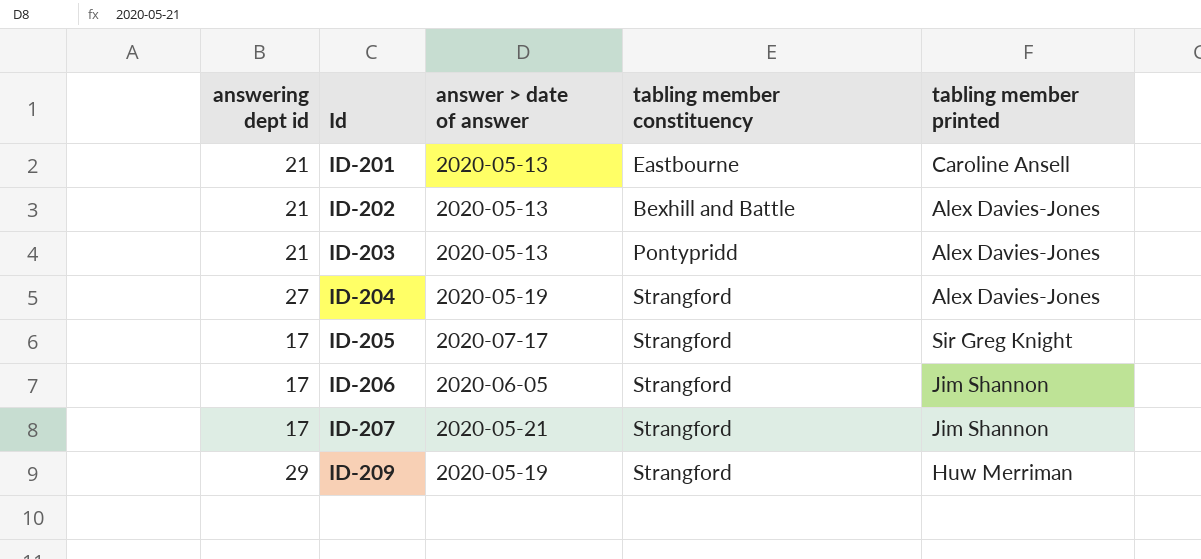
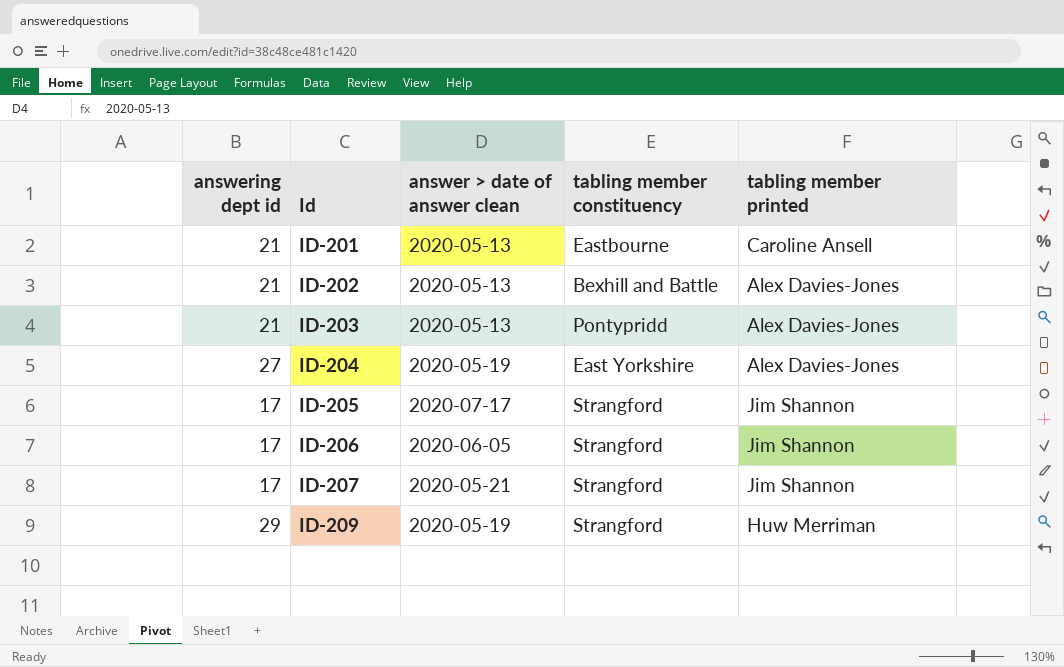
column name: answer > date of answer -> answer > date of answer clean
ID-204 | tabling member constituency: Strangford -> East Yorkshire
ID-205 | tabling member printed: Sir Greg Knight -> Jim Shannon

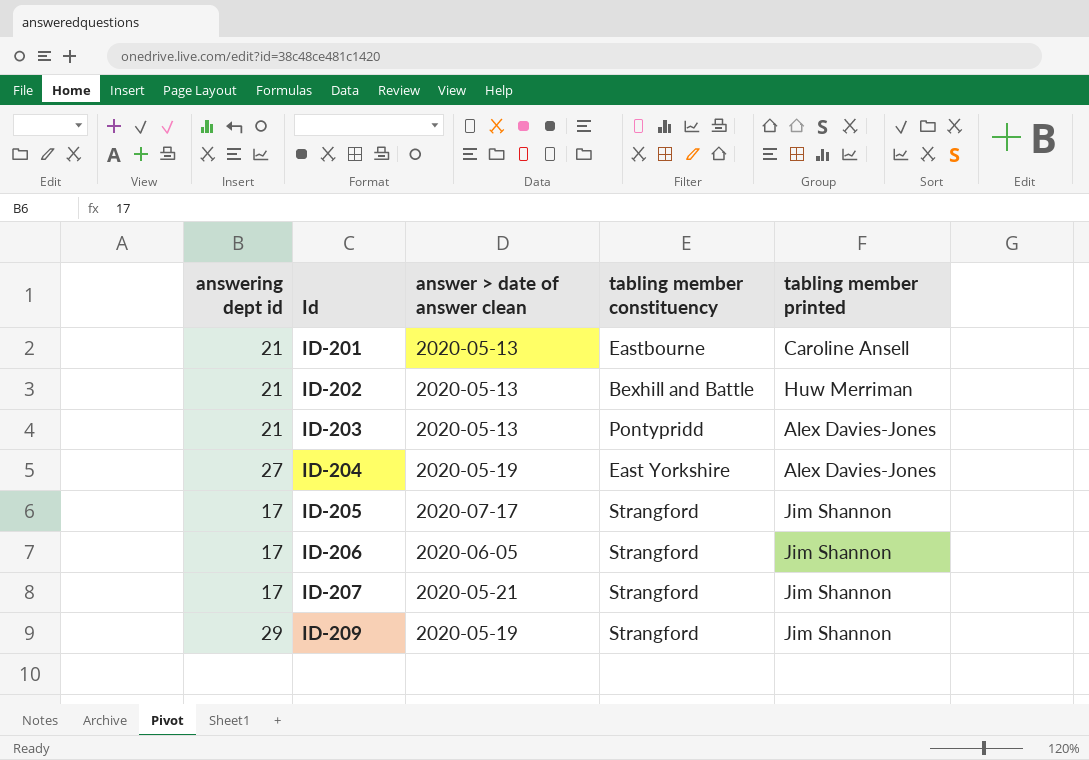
ID-202 | tabling member printed: Alex Davies-Jones -> Huw Merriman
ID-209 | tabling member printed: Huw Merriman -> Jim Shannon

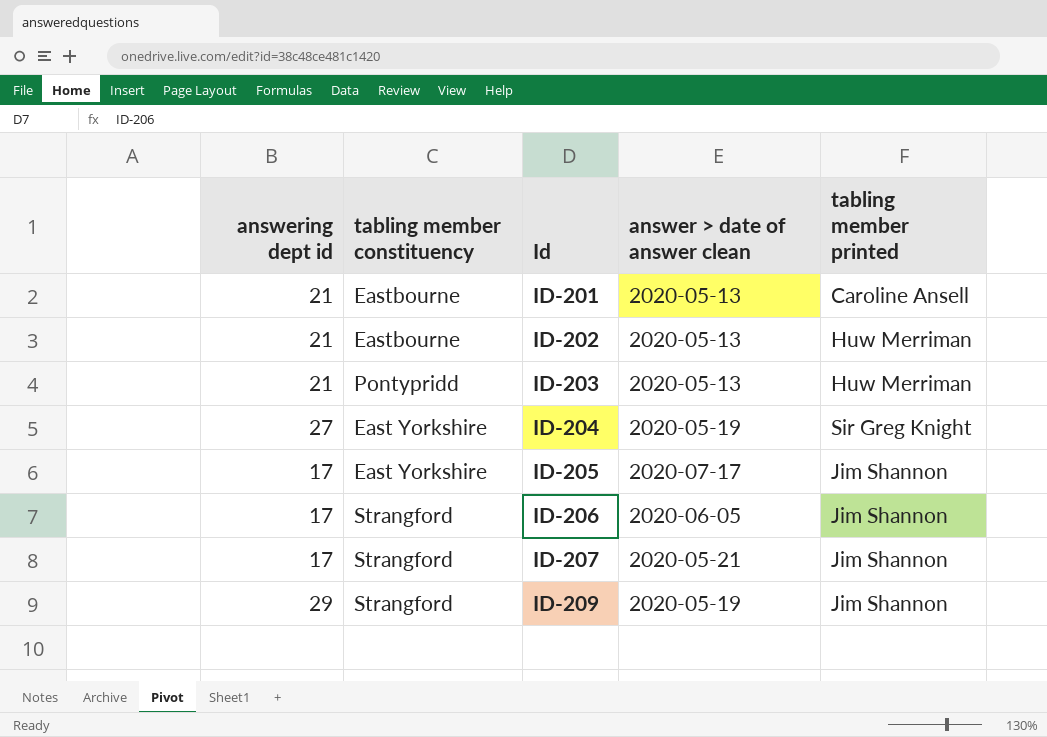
column tabling member constituency | position: 4 -> 2
ID-202 | tabling member constituency: Bexhill and Battle -> Eastbourne
ID-203 | tabling member printed: Alex Davies-Jones -> Huw Merriman
ID-204 | tabling member printed: Alex Davies-Jones -> Sir Greg Knight
ID-205 | tabling member constituency: Strangford -> East Yorkshire

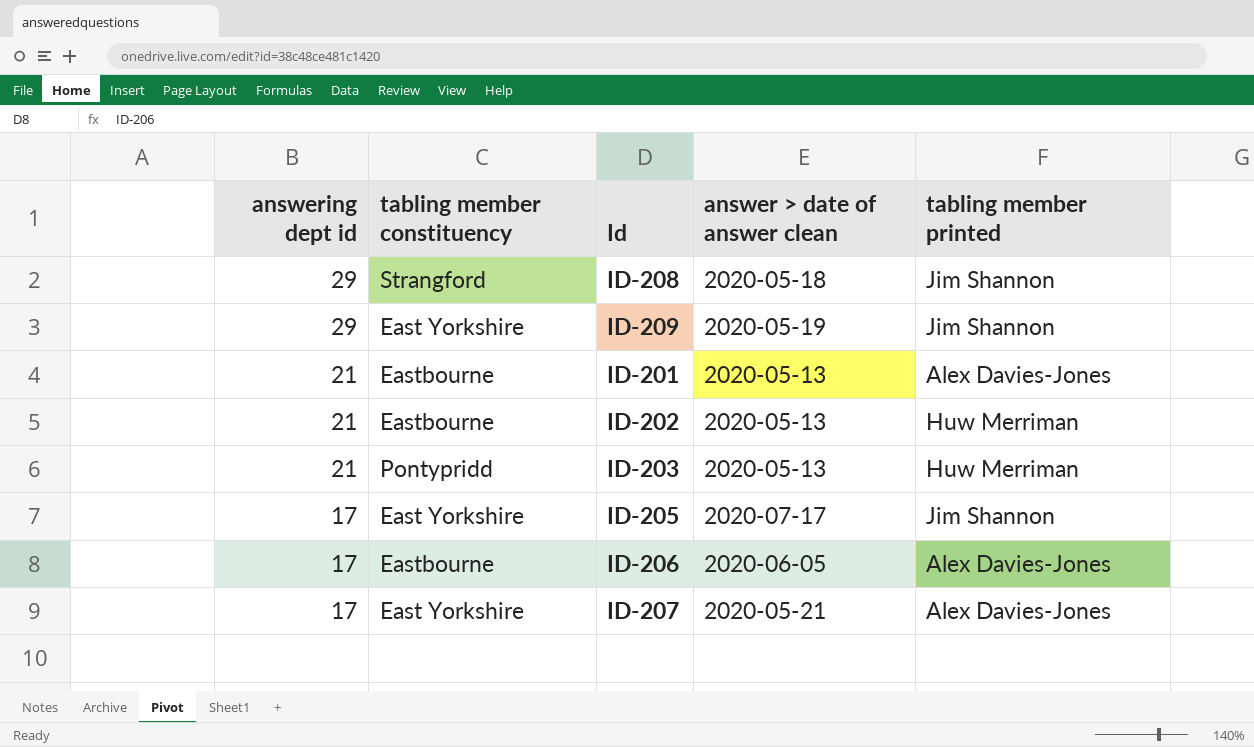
row order: Id ascending -> answering dept id descending
row ID-204: 27 | East Yorkshire | 2020-05-19 | Sir Greg Knight -> none
row ID-208: none -> 29 | Strangford | 2020-05-18 | Jim Shannon
ID-209 | tabling member constituency: Strangford -> East Yorkshire
ID-201 | tabling member printed: Caroline Ansell -> Alex Davies-Jones
ID-206 | tabling member constituency: Strangford -> Eastbourne
ID-206 | tabling member printed: Jim Shannon -> Alex Davies-Jones
ID-207 | tabling member constituency: Strangford -> East Yorkshire
ID-207 | tabling member printed: Jim Shannon -> Alex Davies-Jones

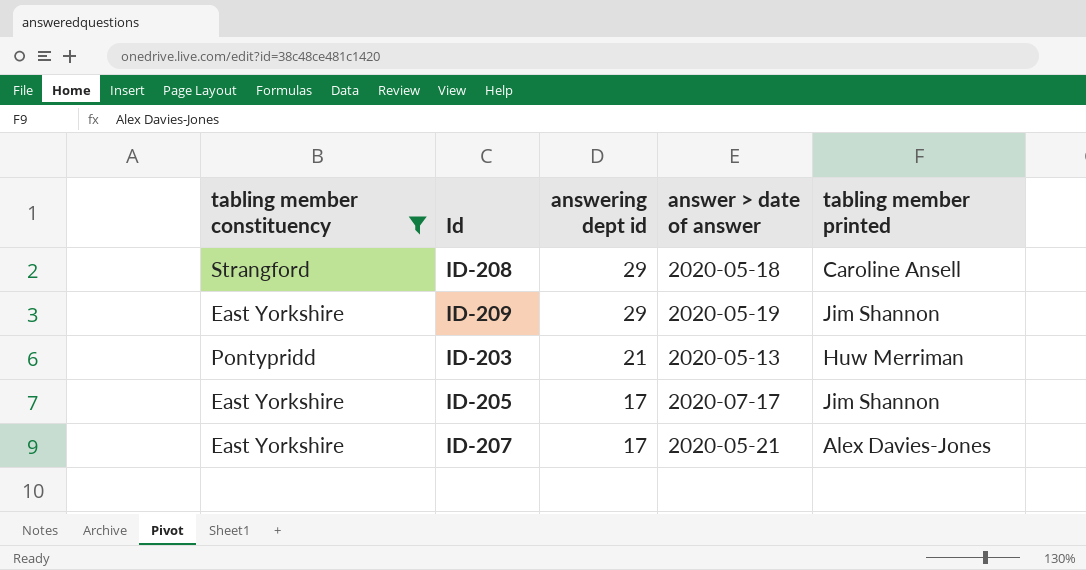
filter: none -> tabling member constituency != Eastbourne
column answering dept id | position: 1 -> 3
column name: answer > date of answer clean -> answer > date of answer
ID-208 | tabling member printed: Jim Shannon -> Caroline Ansell

